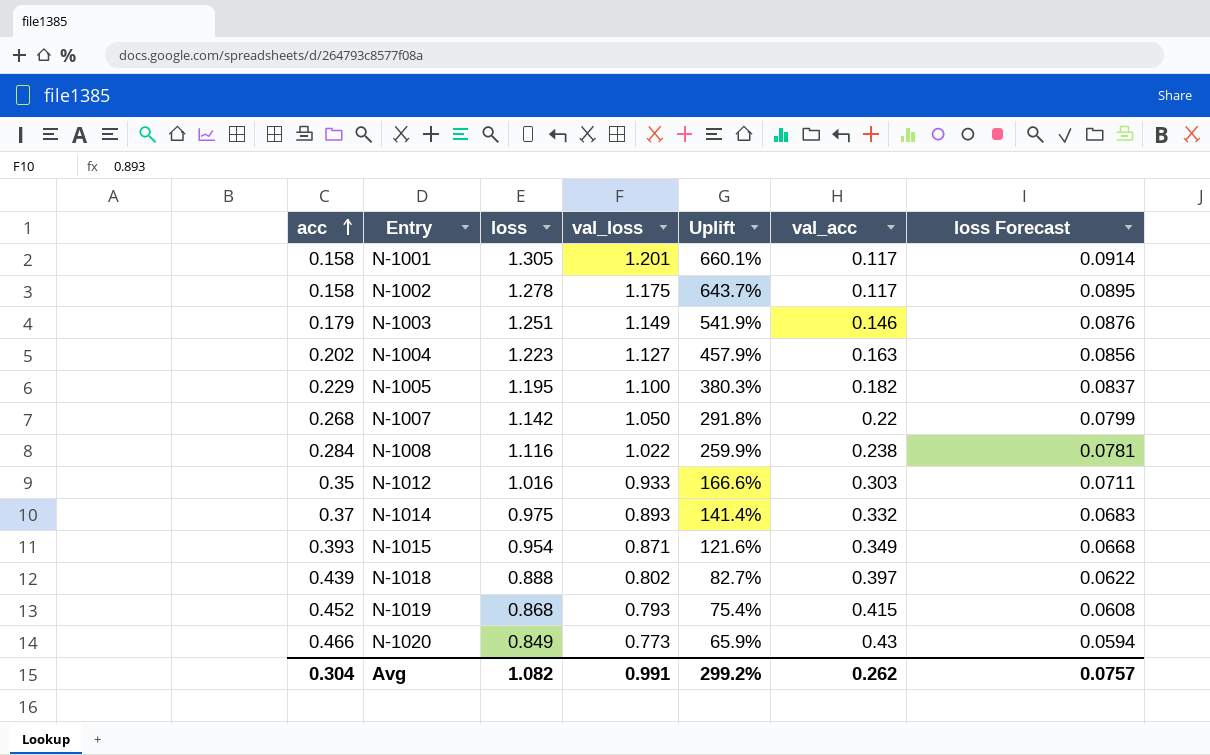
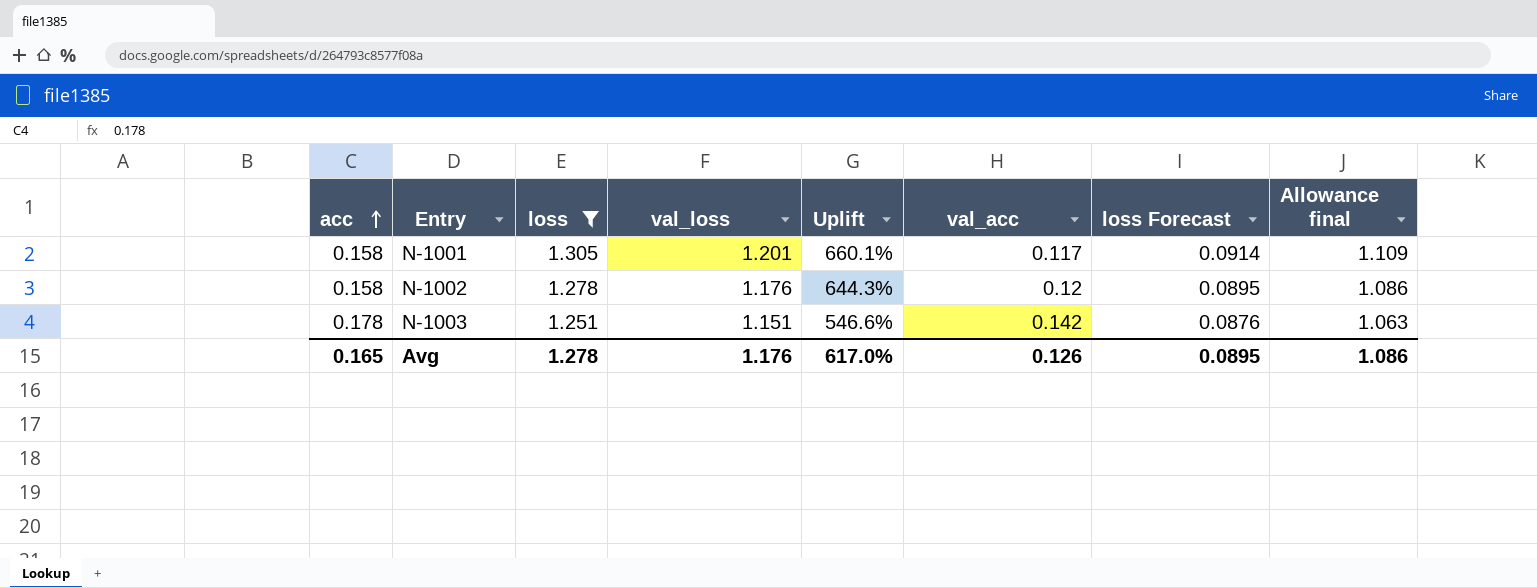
filter: none -> loss >= 1.251
column Allowance final | formula: none -> [loss] * 0.85
N-1002 | val_loss: 1.175 -> 1.176
N-1002 | Uplift: 643.7% -> 644.3%
N-1002 | val_acc: 0.117 -> 0.12
N-1003 | acc: 0.179 -> 0.178
N-1003 | val_loss: 1.149 -> 1.151
N-1003 | Uplift: 541.9% -> 546.6%
N-1003 | val_acc: 0.146 -> 0.142
Avg | acc: 0.304 -> 0.165
Avg | loss: 1.082 -> 1.278
Avg | val_loss: 0.991 -> 1.176
Avg | Uplift: 299.2% -> 617.0%
Avg | val_acc: 0.262 -> 0.126
Avg | loss Forecast: 0.0757 -> 0.0895

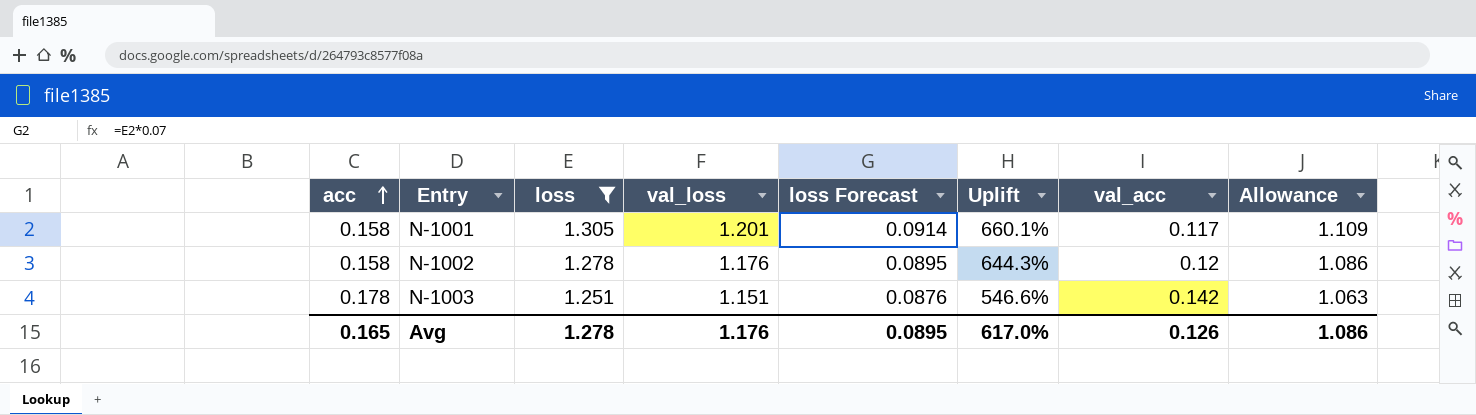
column loss Forecast | position: 7 -> 5
column name: Allowance final -> Allowance

